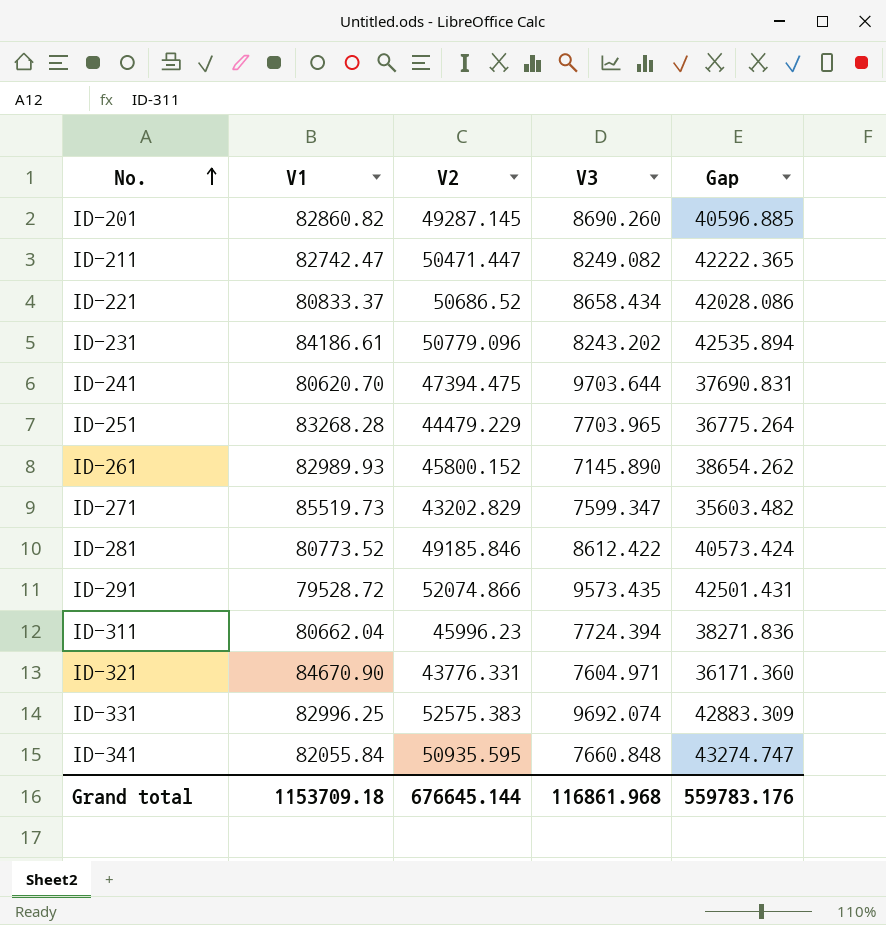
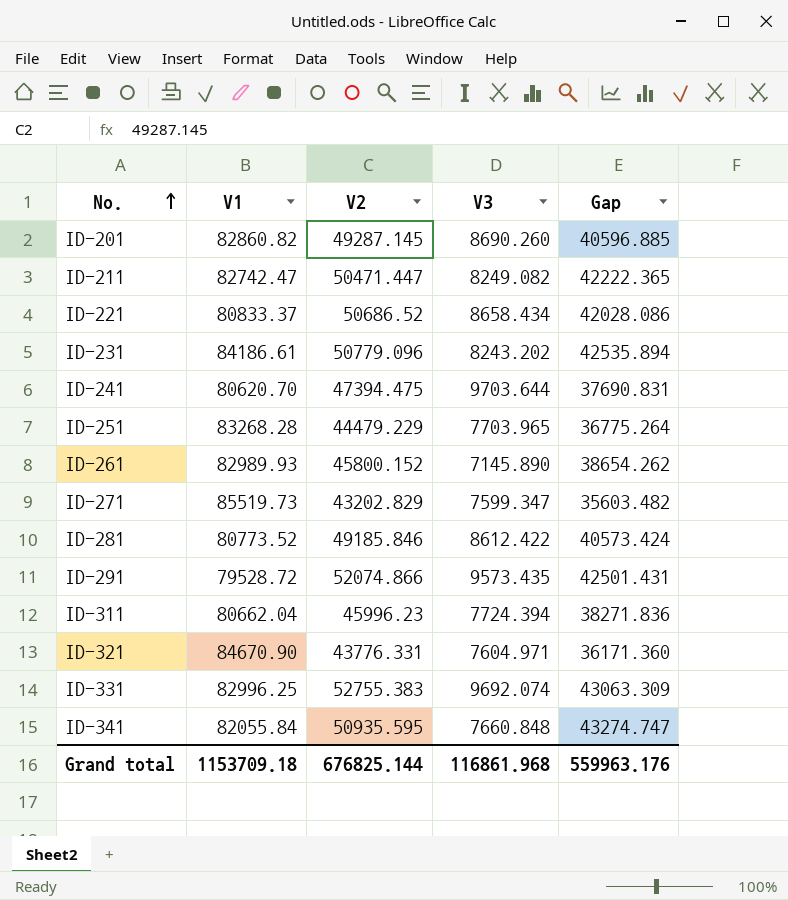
ID-331 | V2: 52575.383 -> 52755.383
ID-331 | Gap: 42883.309 -> 43063.309
Grand total | V2: 676645.144 -> 676825.144
Grand total | Gap: 559783.176 -> 559963.176

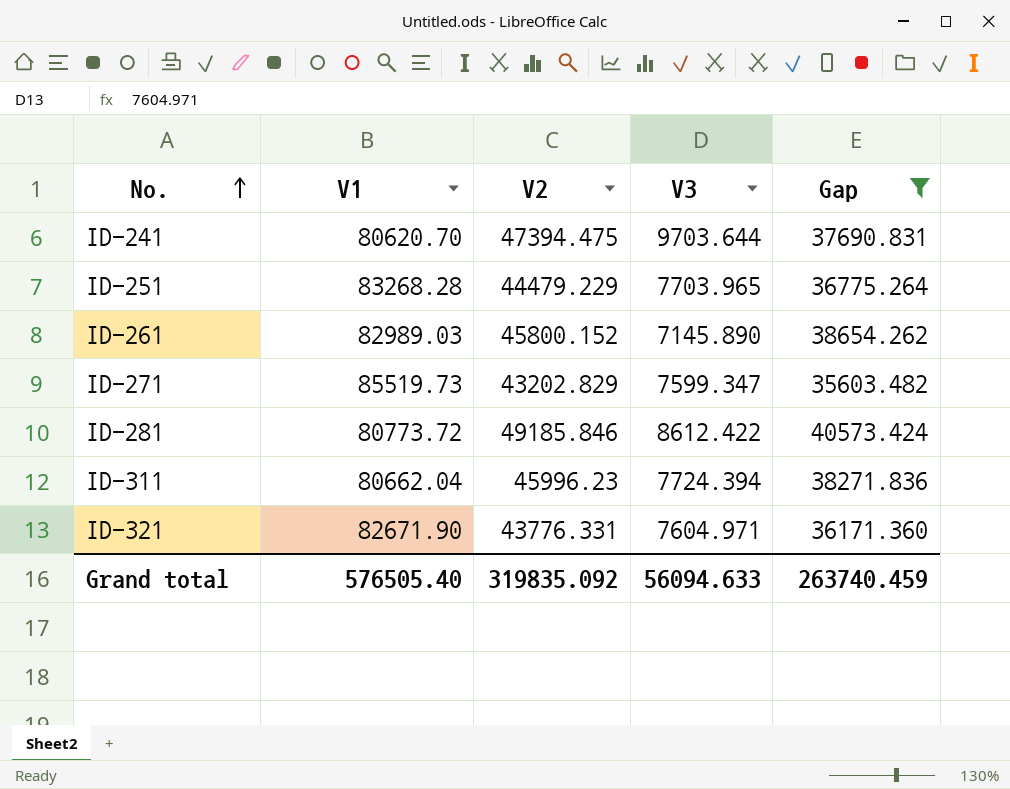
filter: none -> Gap <= 40573.424
ID-261 | V1: 82989.93 -> 82989.03
ID-281 | V1: 80773.52 -> 80773.72
ID-321 | V1: 84670.90 -> 82671.90
Grand total | V1: 1153709.18 -> 576505.40
Grand total | V2: 676825.144 -> 319835.092
Grand total | V3: 116861.968 -> 56094.633
Grand total | Gap: 559963.176 -> 263740.459

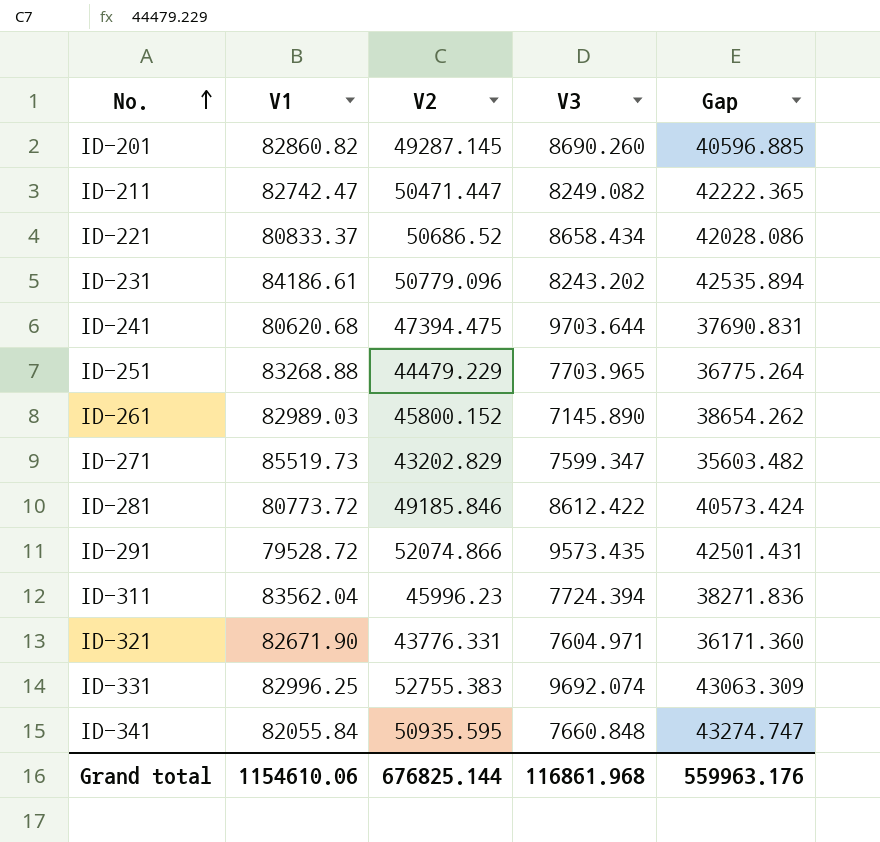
filter: Gap <= 40573.424 -> none
ID-241 | V1: 80620.70 -> 80620.68
ID-251 | V1: 83268.28 -> 83268.88
ID-311 | V1: 80662.04 -> 83562.04
Grand total | V1: 576505.40 -> 1154610.06
Grand total | V2: 319835.092 -> 676825.144
Grand total | V3: 56094.633 -> 116861.968
Grand total | Gap: 263740.459 -> 559963.176

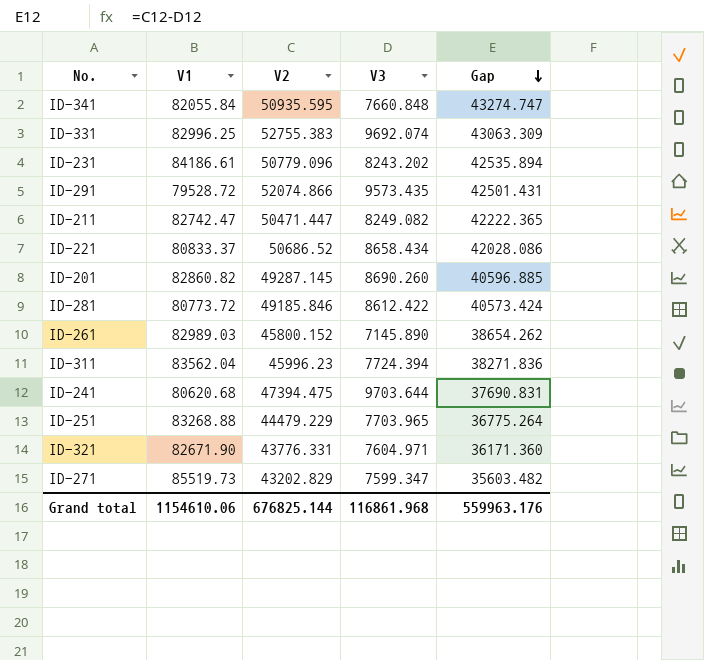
row order: No. ascending -> Gap descending

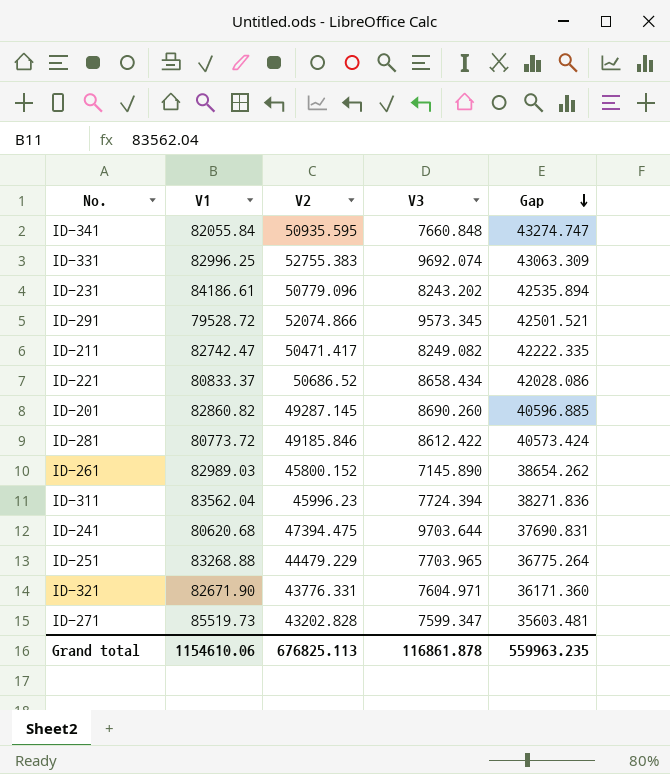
ID-291 | V3: 9573.435 -> 9573.345
ID-291 | Gap: 42501.431 -> 42501.521
ID-211 | V2: 50471.447 -> 50471.417
ID-211 | Gap: 42222.365 -> 42222.335
ID-271 | V2: 43202.829 -> 43202.828
ID-271 | Gap: 35603.482 -> 35603.481
Grand total | V2: 676825.144 -> 676825.113
Grand total | V3: 116861.968 -> 116861.878
Grand total | Gap: 559963.176 -> 559963.235

